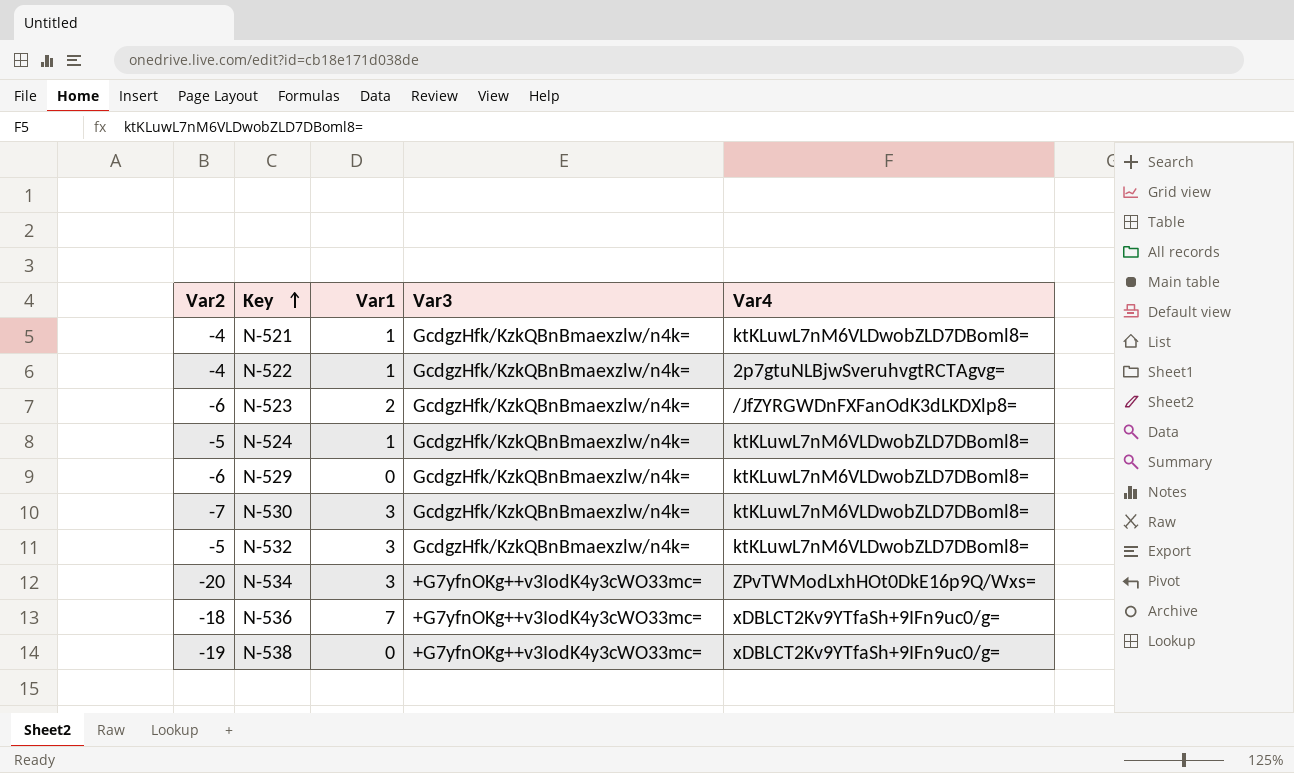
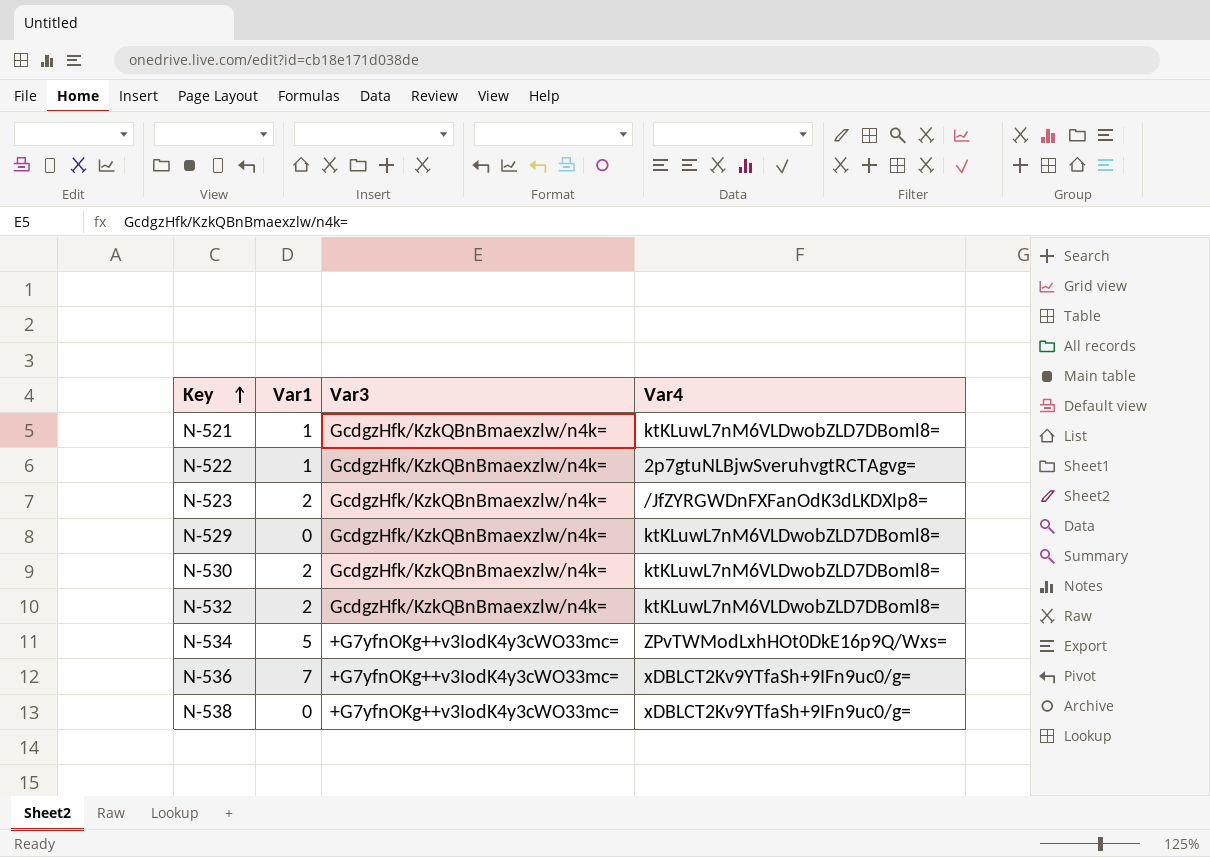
column Var2 | position: 1 -> none
row N-524: -5 | 1 | GcdgzHfk/KzkQBnBmaexzlw/n4k= | ktKLuwL7nM6VLDwobZLD7DBoml8= -> none
N-530 | Var1: 3 -> 2
N-532 | Var1: 3 -> 2
N-534 | Var1: 3 -> 5

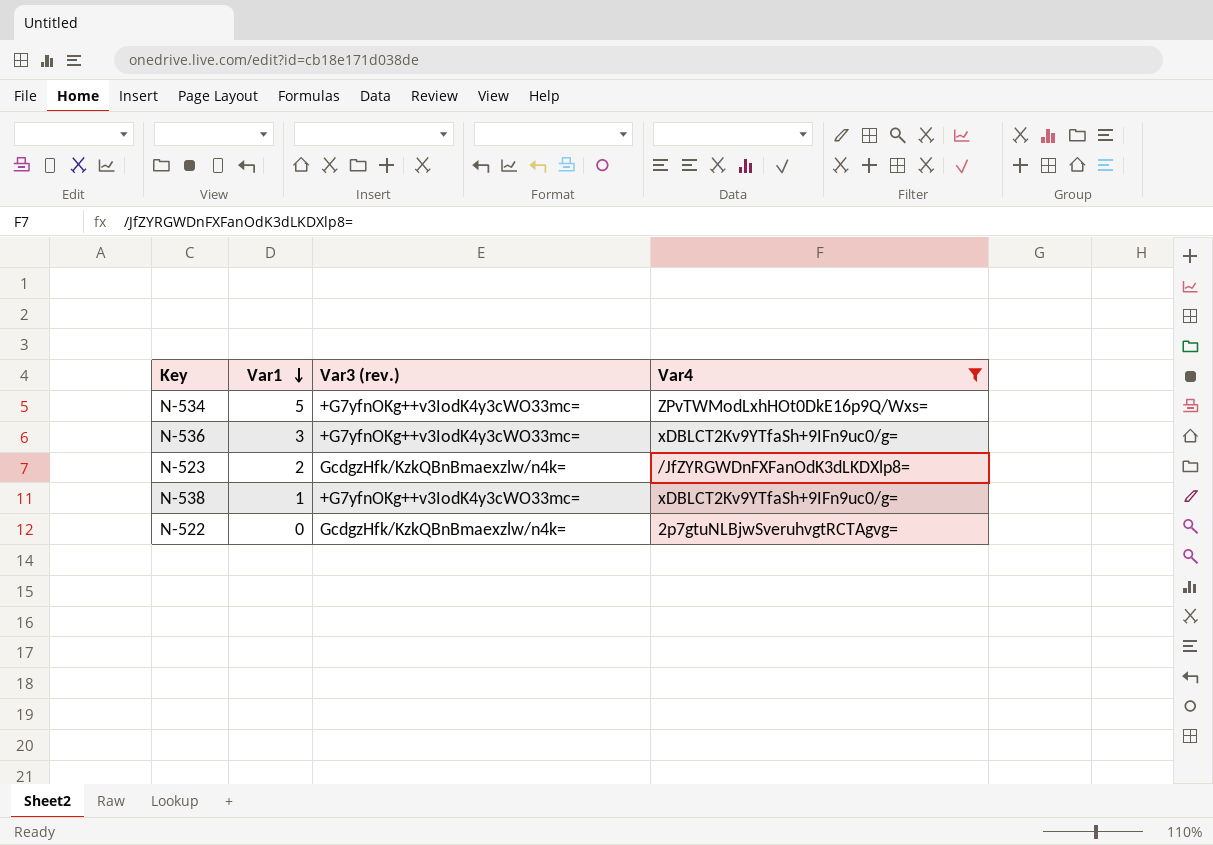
filter: none -> Var4 != ktKLuwL7nM6VLDwobZLD7DBoml8=
row order: Key ascending -> Var1 descending
column name: Var3 -> Var3 (rev.)
N-536 | Var1: 7 -> 3
N-538 | Var1: 0 -> 1
N-522 | Var1: 1 -> 0

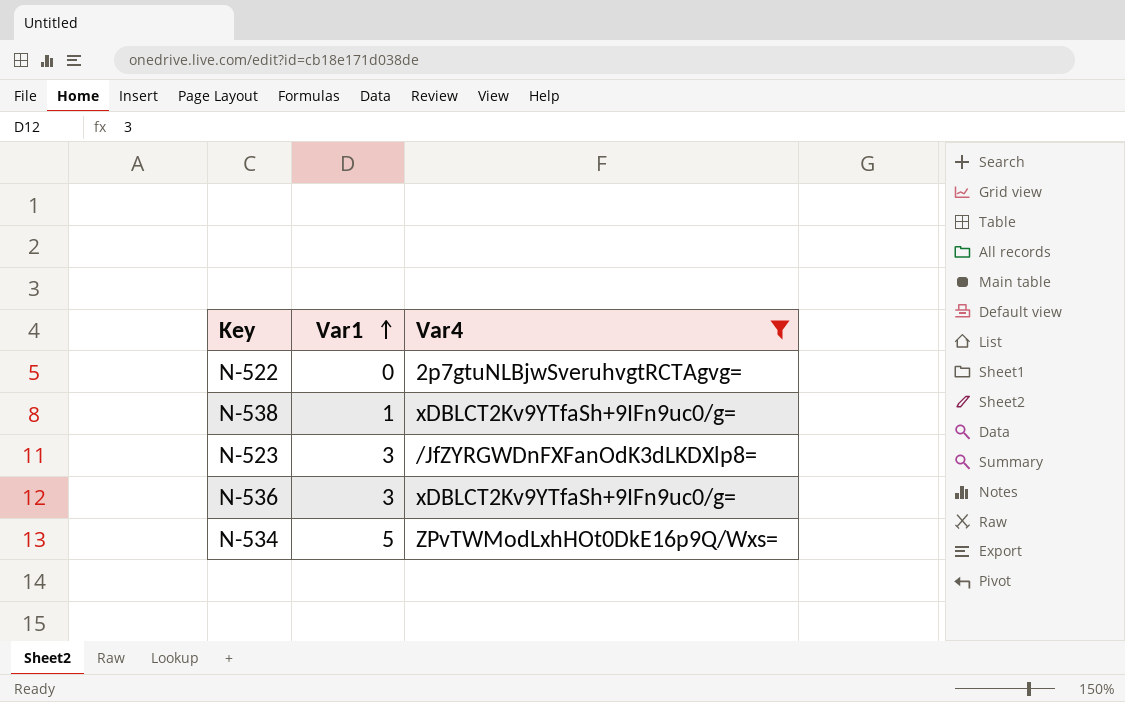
row order: Var1 descending -> Var1 ascending
column Var3 (rev.) | position: 3 -> none
N-523 | Var1: 2 -> 3

